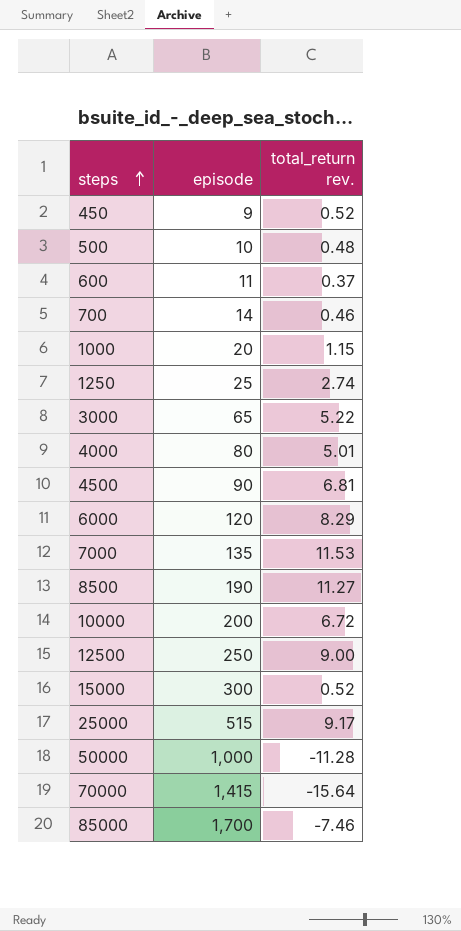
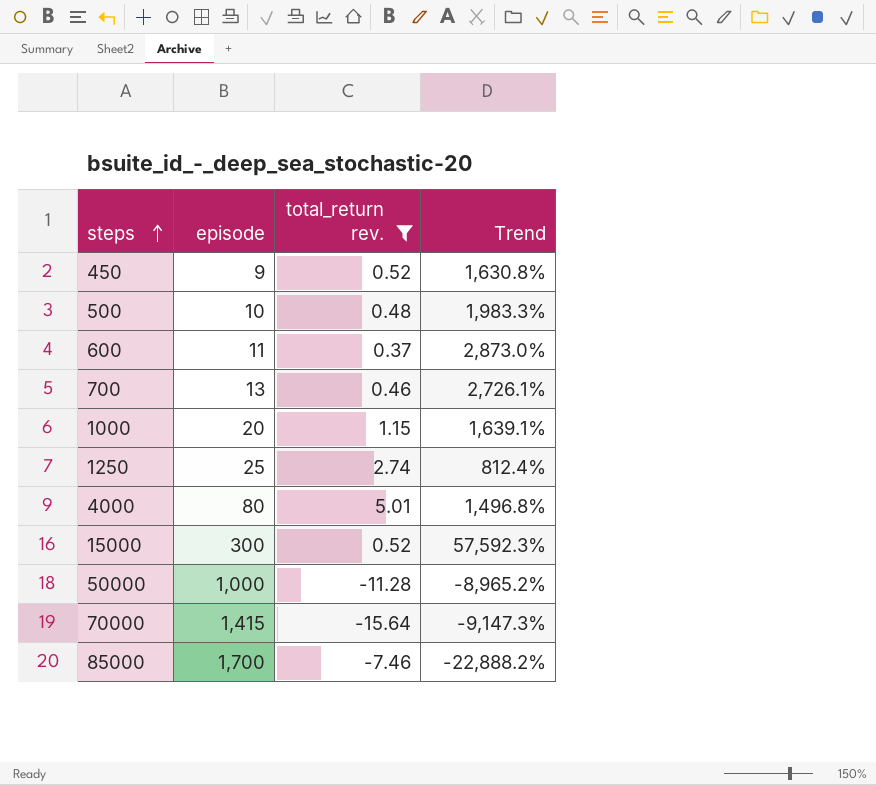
filter: none -> total_return rev. <= 5.01
column Trend | formula: none -> ([episode] - [total_return rev.]) / [total_return rev.]
700 | episode: 14 -> 13

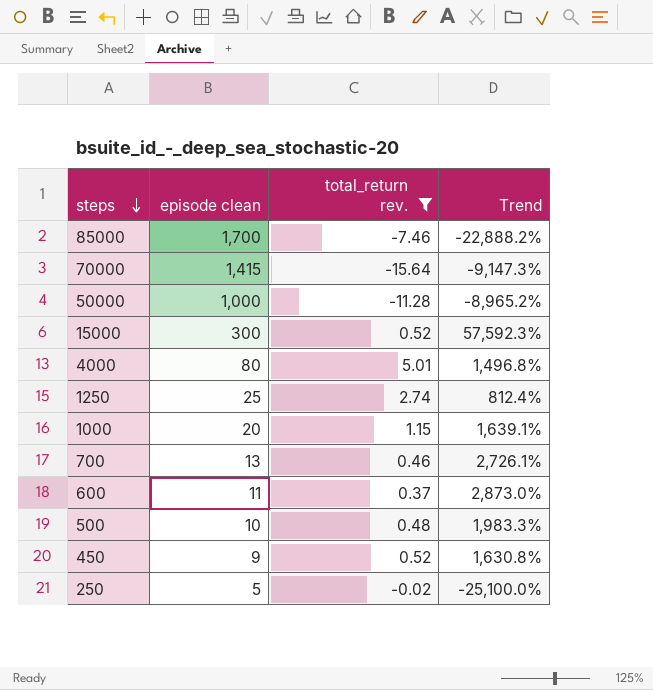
row order: steps ascending -> steps descending
column name: episode -> episode clean
row 250: none -> 5 | -0.02 | -25,100.0%

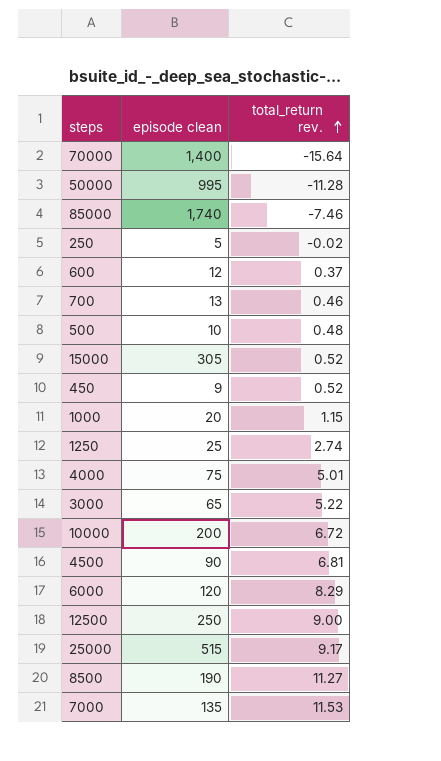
filter: total_return rev. <= 5.01 -> none
row order: steps descending -> total_return rev. ascending
column Trend | formula: ([episode clean] - [total_return rev.]) / [total_return rev.] -> none
70000 | episode clean: 1,415 -> 1,400
50000 | episode clean: 1,000 -> 995
85000 | episode clean: 1,700 -> 1,740
600 | episode clean: 11 -> 12
15000 | episode clean: 300 -> 305
4000 | episode clean: 80 -> 75

